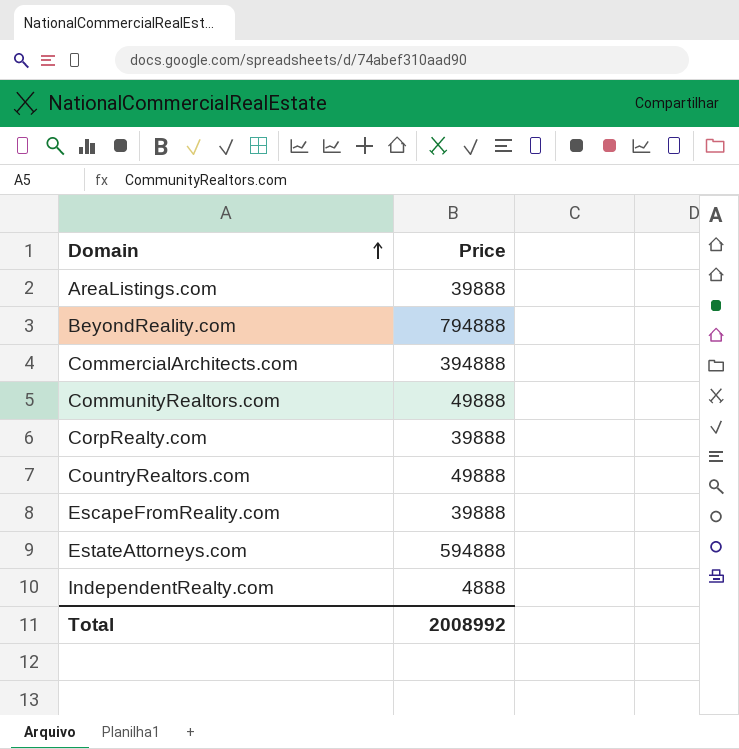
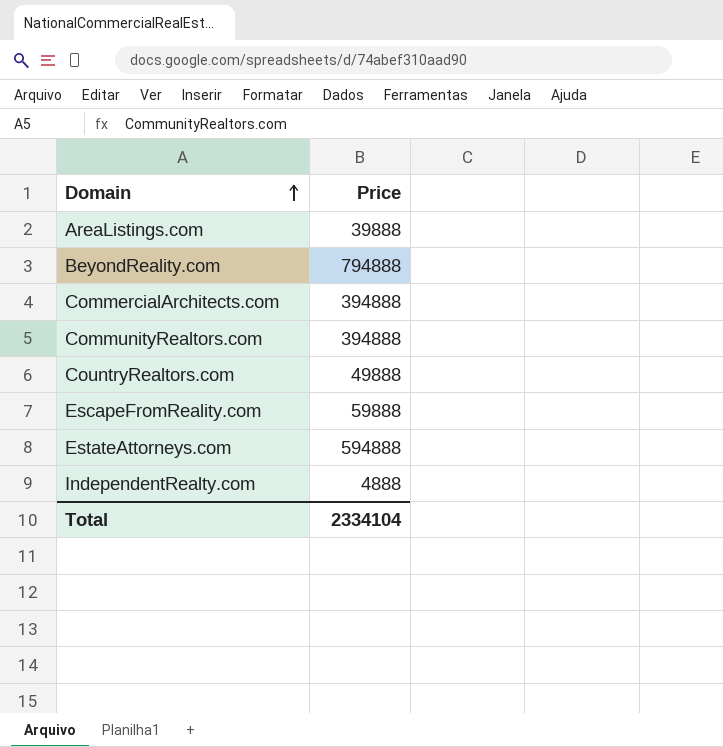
row CorpRealty.com: 39888 -> none
CommunityRealtors.com | Price: 49888 -> 394888
EscapeFromReality.com | Price: 39888 -> 59888
Total | Price: 2008992 -> 2334104

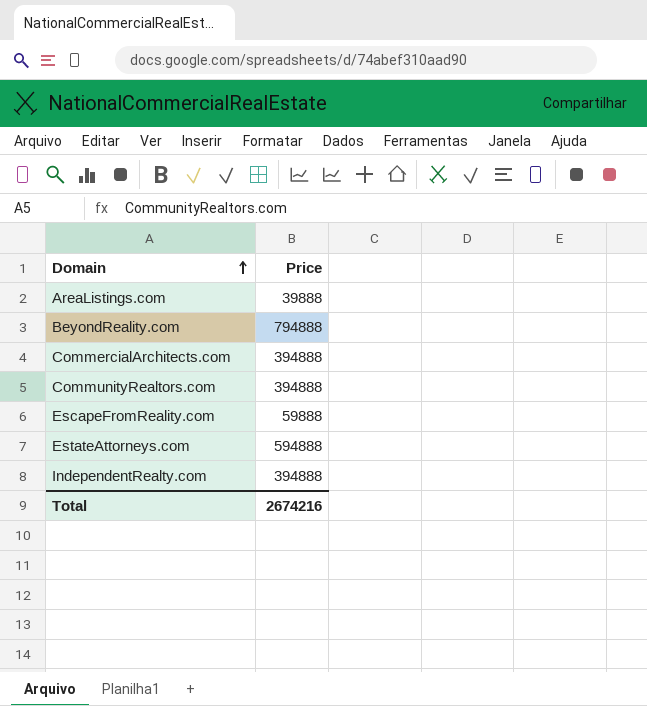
row CountryRealtors.com: 49888 -> none
IndependentRealty.com | Price: 4888 -> 394888
Total | Price: 2334104 -> 2674216

